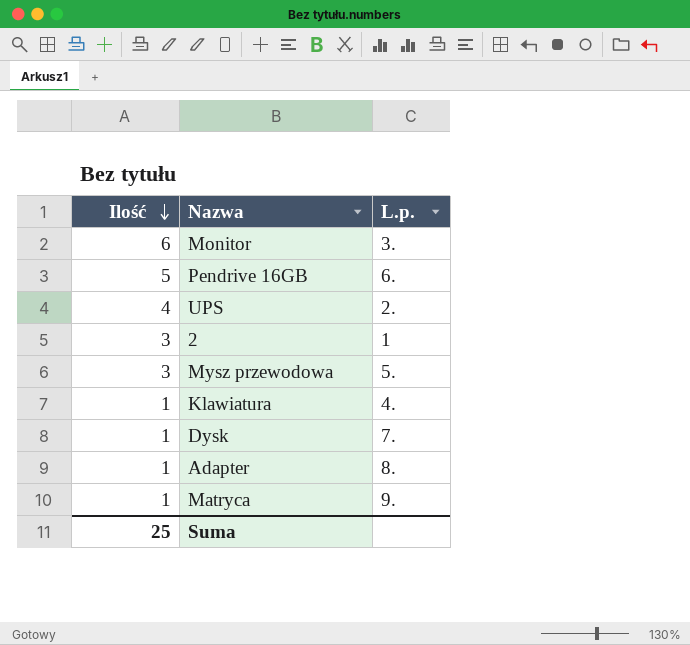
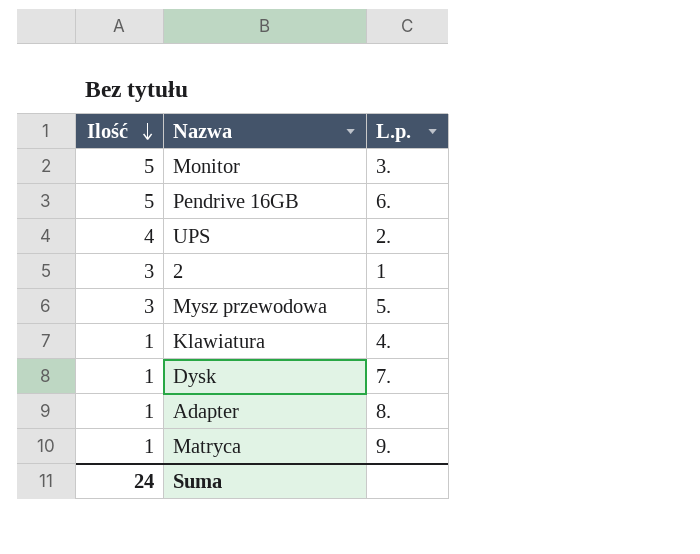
Monitor | Ilość: 6 -> 5
Suma | Ilość: 25 -> 24

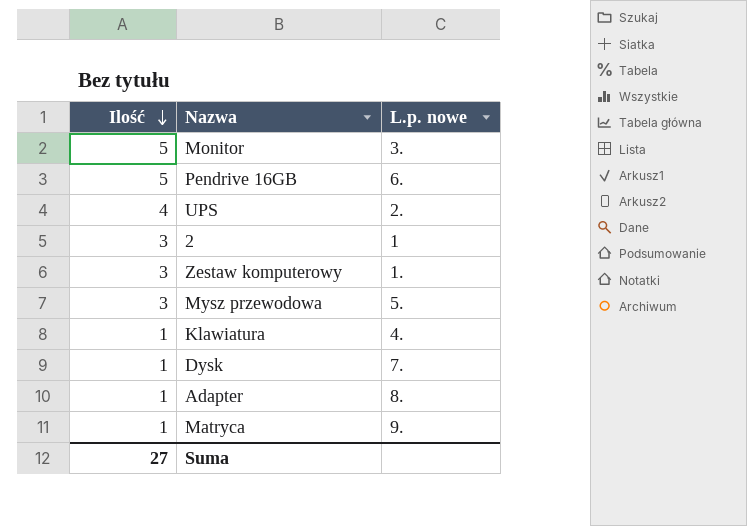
column name: L.p. -> L.p. nowe
row Zestaw komputerowy: none -> 3 | 1.
Suma | Ilość: 24 -> 27

